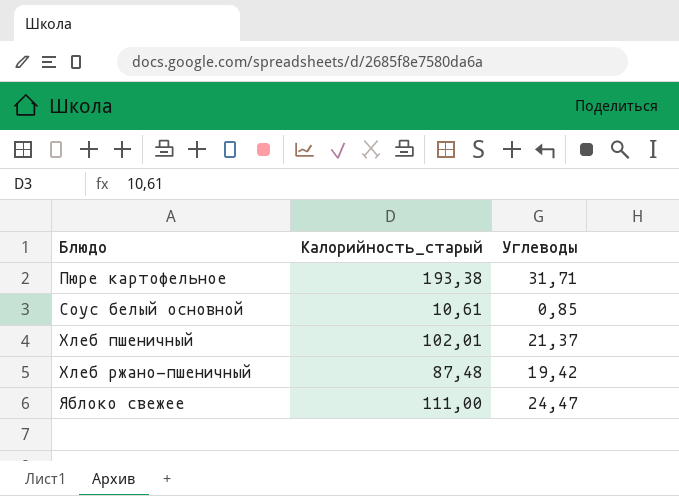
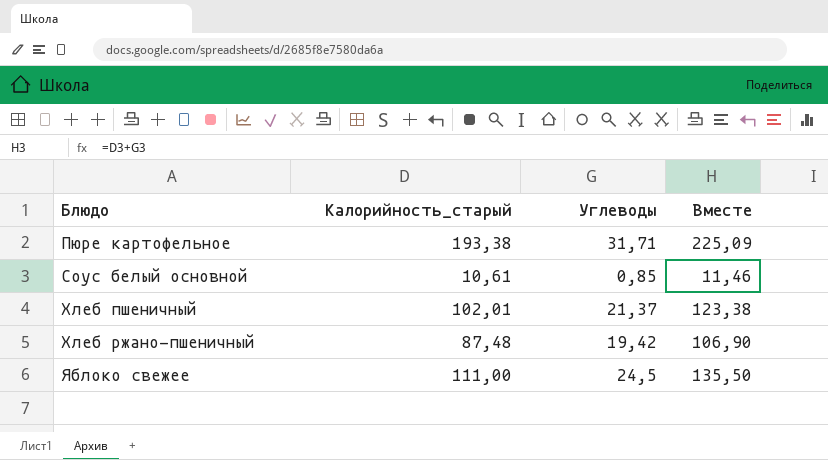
column Вместе | formula: none -> [Калорийность_старый] + [Углеводы]
Яблоко свежее | Углеводы: 24,47 -> 24,5

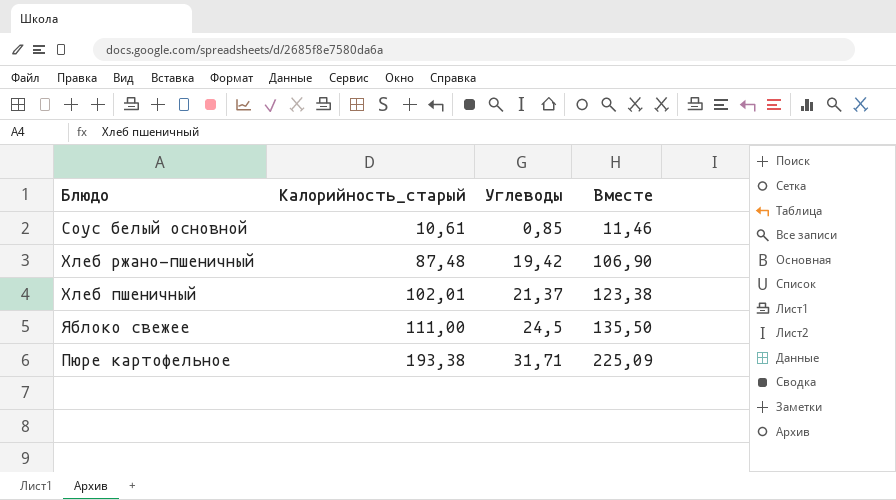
row order: Блюдо ascending -> Калорийность_старый ascending

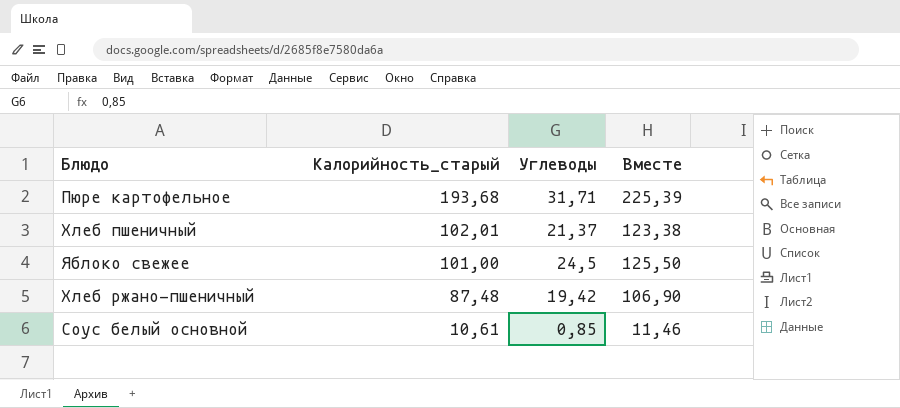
row order: Калорийность_старый ascending -> Калорийность_старый descending
Пюре картофельное | Калорийность_старый: 193,38 -> 193,68
Пюре картофельное | Вместе: 225,09 -> 225,39
Яблоко свежее | Калорийность_старый: 111,00 -> 101,00
Яблоко свежее | Вместе: 135,50 -> 125,50

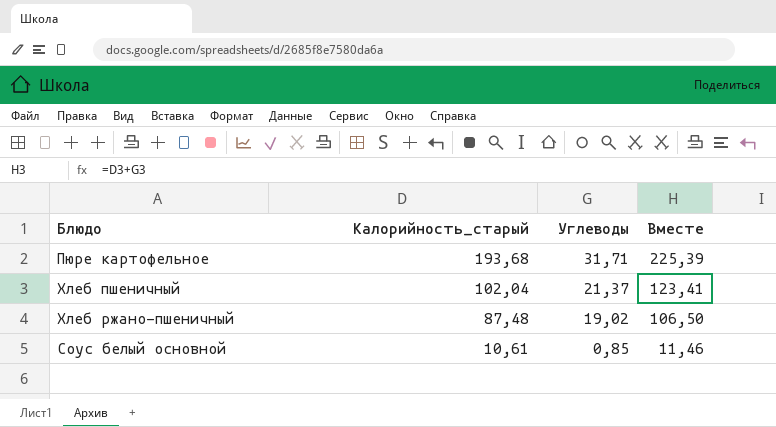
row Яблоко свежее: 101,00 | 24,5 | 125,50 -> none
Хлеб пшеничный | Калорийность_старый: 102,01 -> 102,04
Хлеб пшеничный | Вместе: 123,38 -> 123,41
Хлеб ржано-пшеничный | Углеводы: 19,42 -> 19,02
Хлеб ржано-пшеничный | Вместе: 106,90 -> 106,50

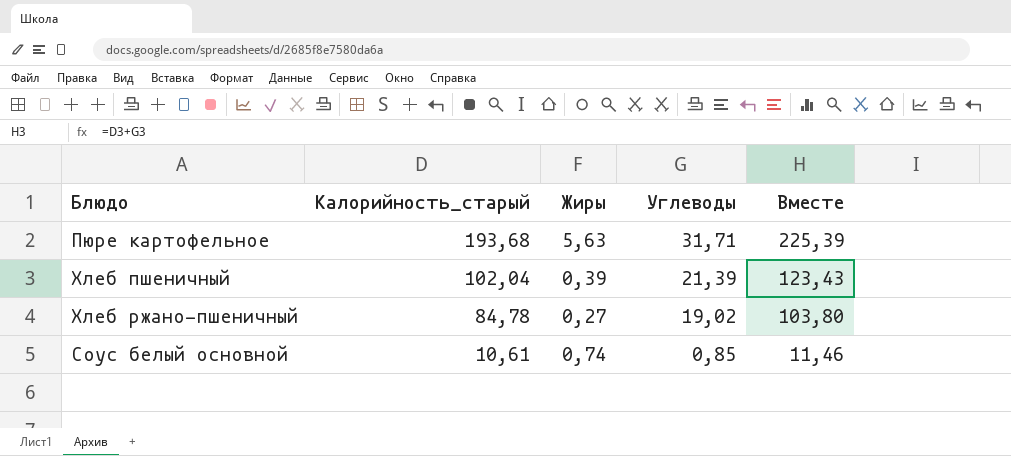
column Жиры | position: none -> 3
Хлеб пшеничный | Углеводы: 21,37 -> 21,39
Хлеб пшеничный | Вместе: 123,41 -> 123,43
Хлеб ржано-пшеничный | Калорийность_старый: 87,48 -> 84,78
Хлеб ржано-пшеничный | Вместе: 106,50 -> 103,80

